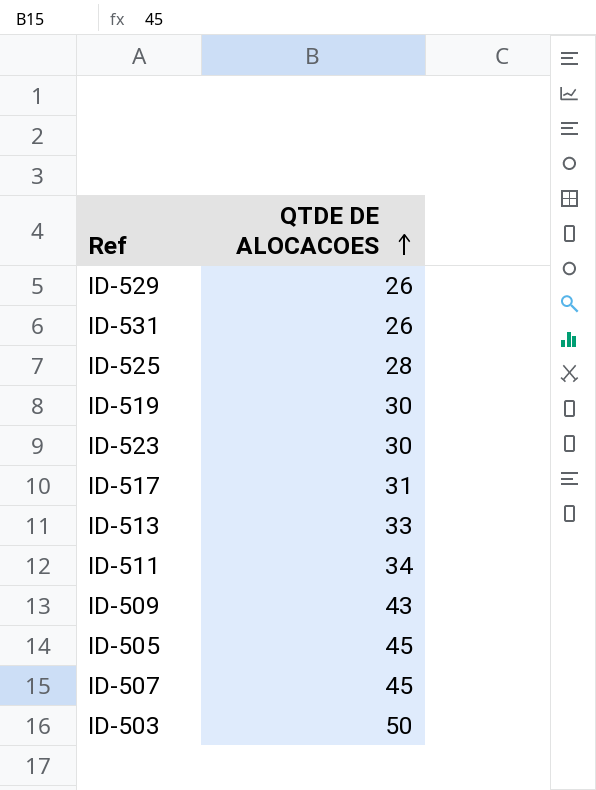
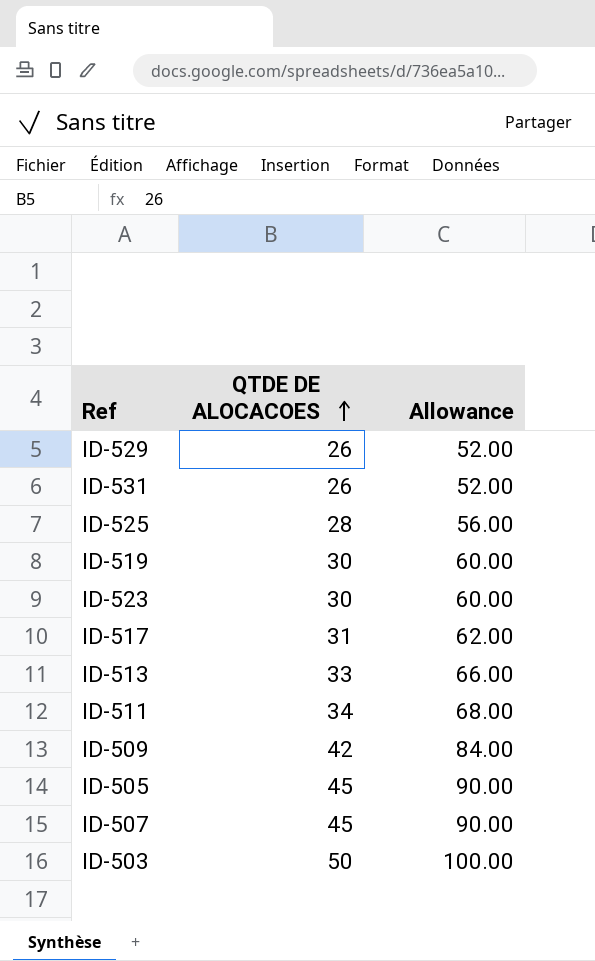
column Allowance | formula: none -> [QTDE DE ALOCACOES] * 2
ID-509 | QTDE DE ALOCACOES: 43 -> 42

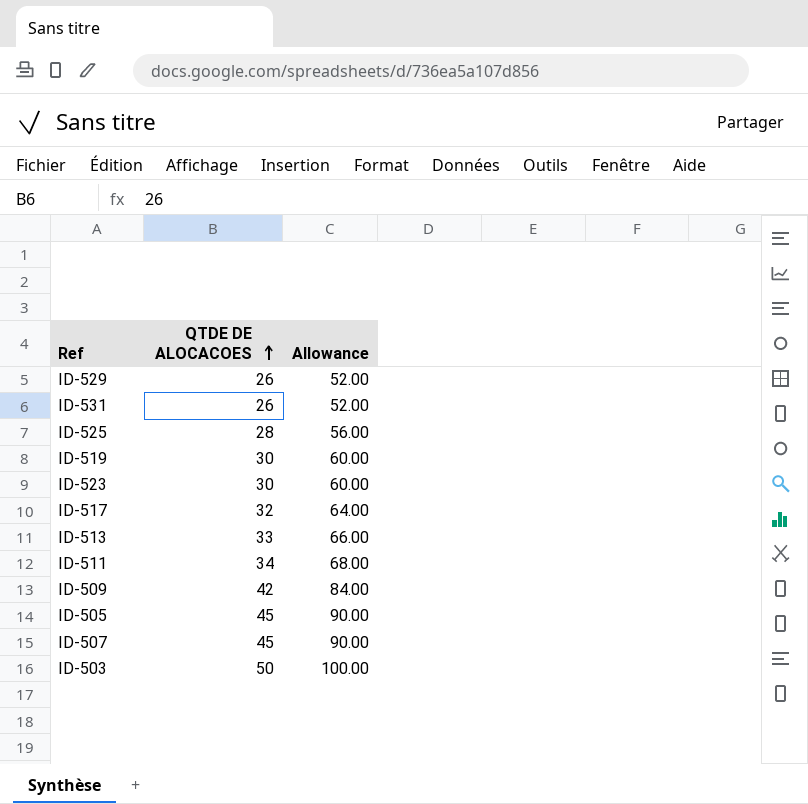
ID-517 | QTDE DE ALOCACOES: 31 -> 32
ID-517 | Allowance: 62.00 -> 64.00

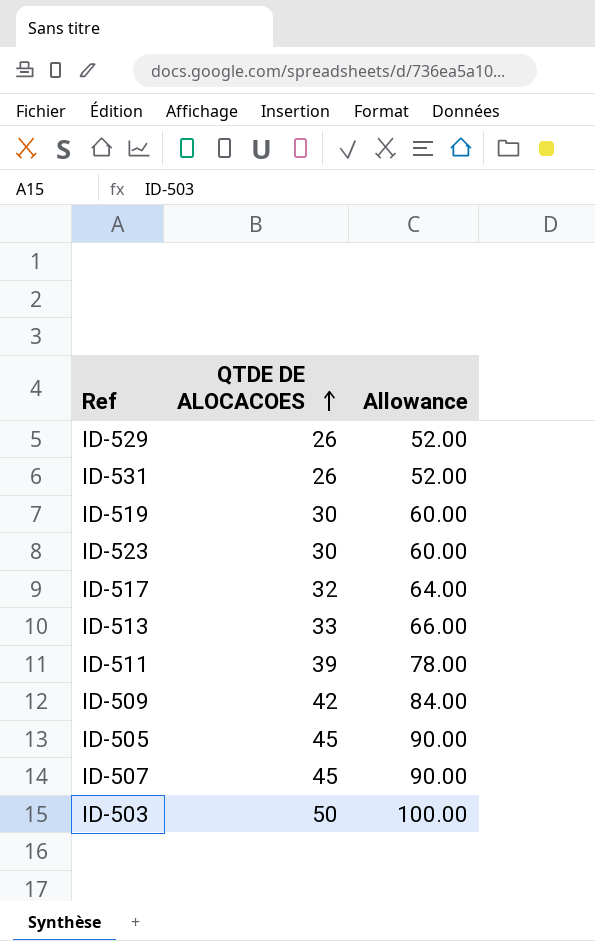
row ID-525: 28 | 56.00 -> none
ID-511 | QTDE DE ALOCACOES: 34 -> 39
ID-511 | Allowance: 68.00 -> 78.00

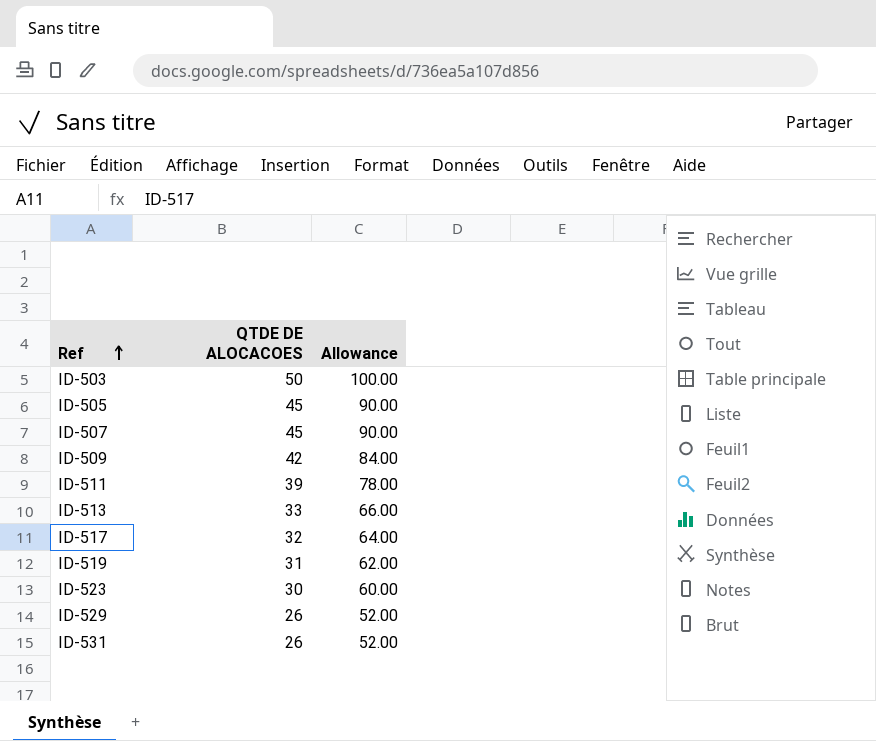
row order: QTDE DE ALOCACOES ascending -> Ref ascending
ID-519 | QTDE DE ALOCACOES: 30 -> 31
ID-519 | Allowance: 60.00 -> 62.00

